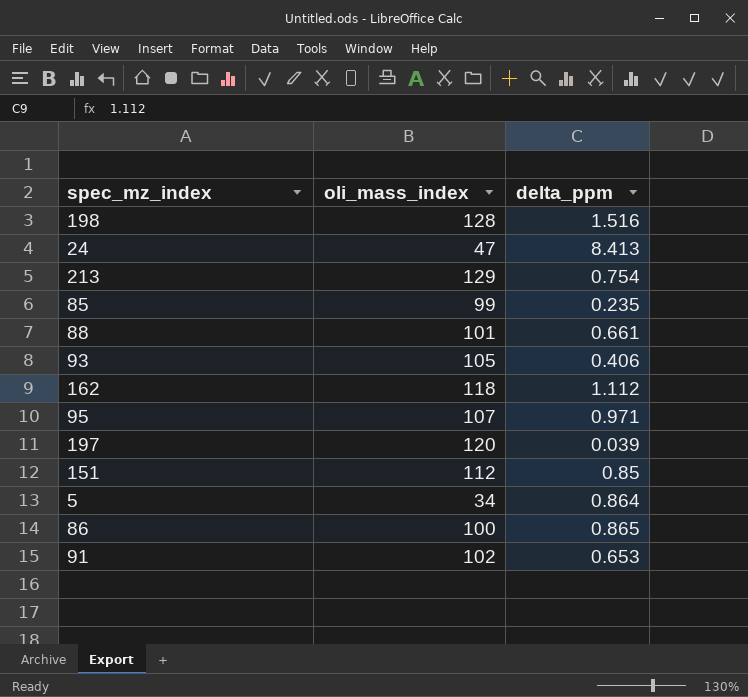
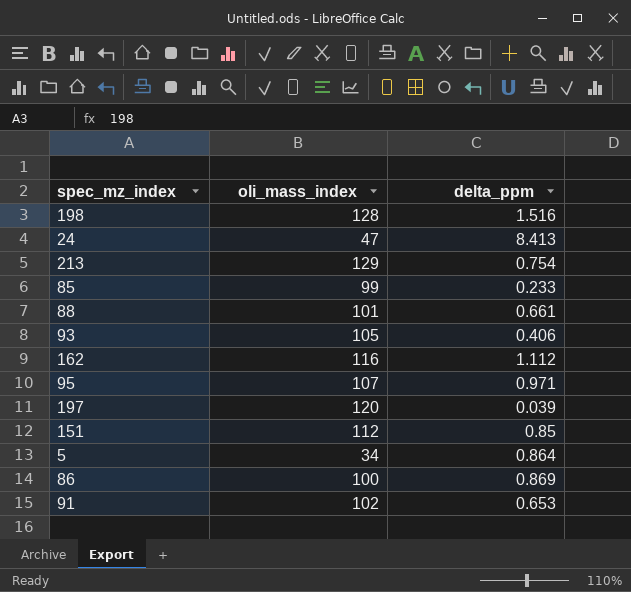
85 | delta_ppm: 0.235 -> 0.233
162 | oli_mass_index: 118 -> 116
86 | delta_ppm: 0.865 -> 0.869

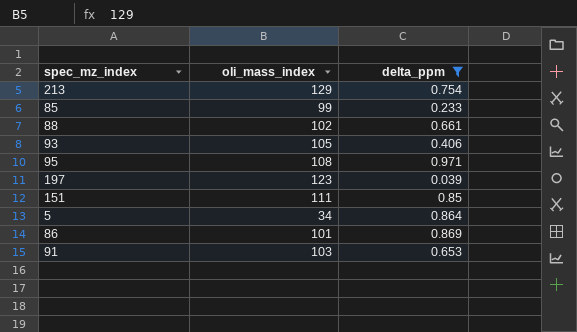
filter: none -> delta_ppm <= 0.971
88 | oli_mass_index: 101 -> 102
95 | oli_mass_index: 107 -> 108
197 | oli_mass_index: 120 -> 123
151 | oli_mass_index: 112 -> 111
86 | oli_mass_index: 100 -> 101
91 | oli_mass_index: 102 -> 103

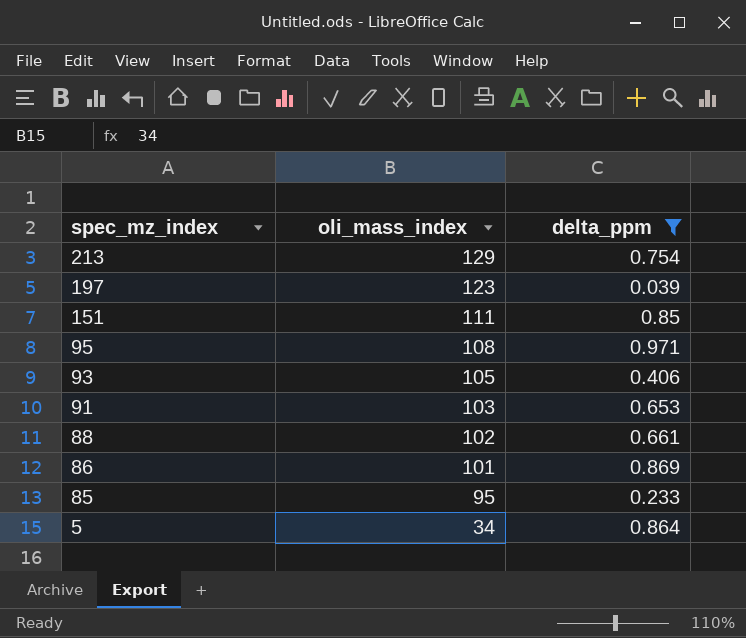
row order: none -> spec_mz_index descending
85 | oli_mass_index: 99 -> 95

